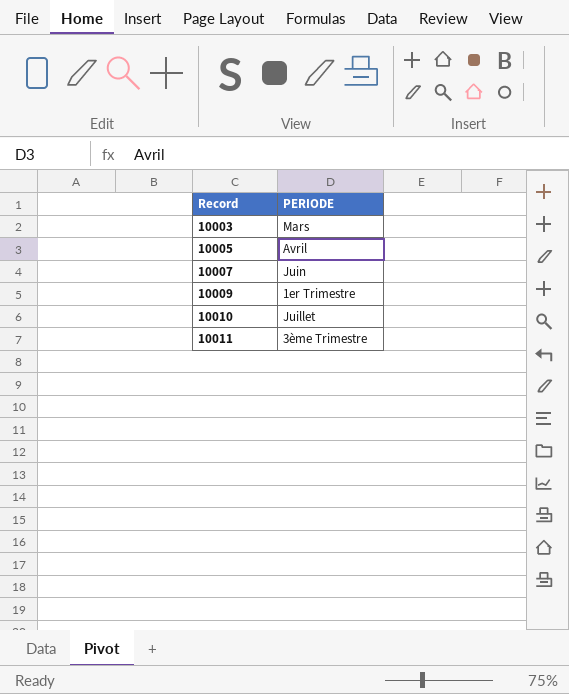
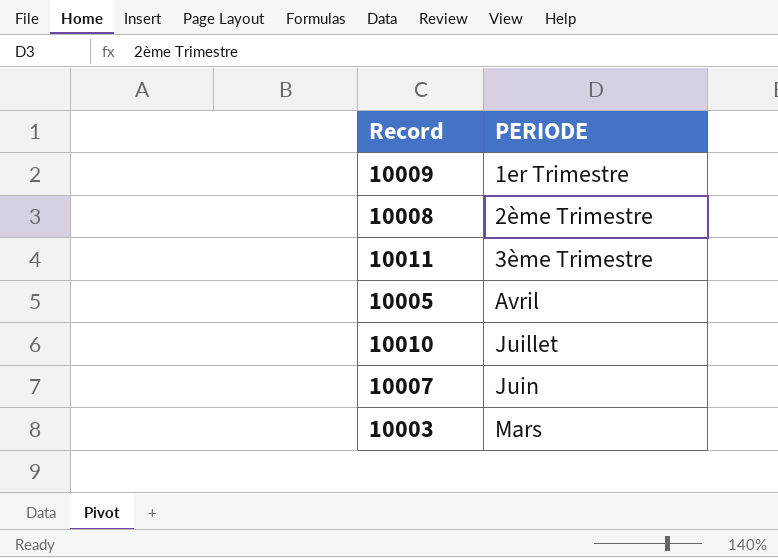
row order: Record ascending -> PERIODE ascending
row 10008: none -> 2ème Trimestre

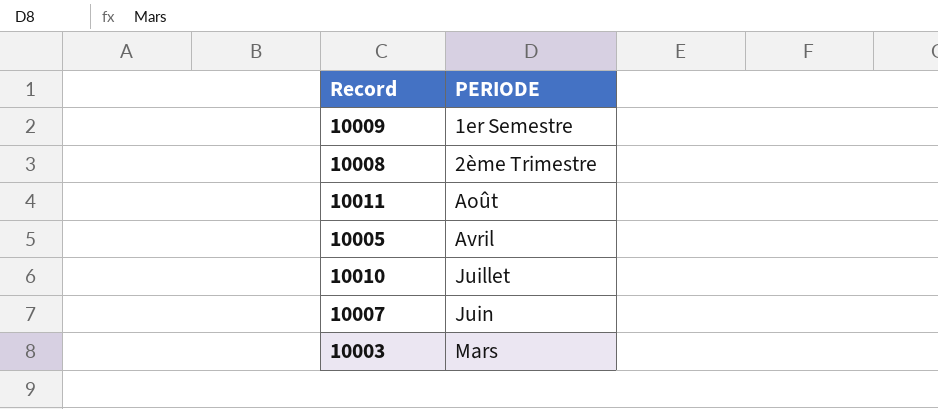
10009 | PERIODE: 1er Trimestre -> 1er Semestre
10011 | PERIODE: 3ème Trimestre -> Août

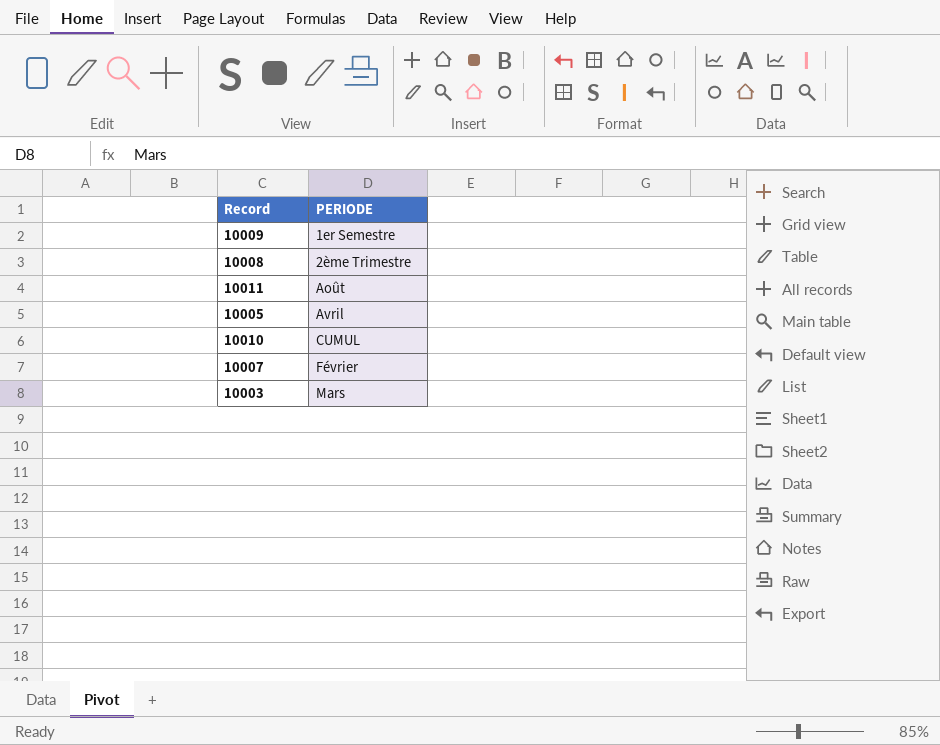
10010 | PERIODE: Juillet -> CUMUL
10007 | PERIODE: Juin -> Février

